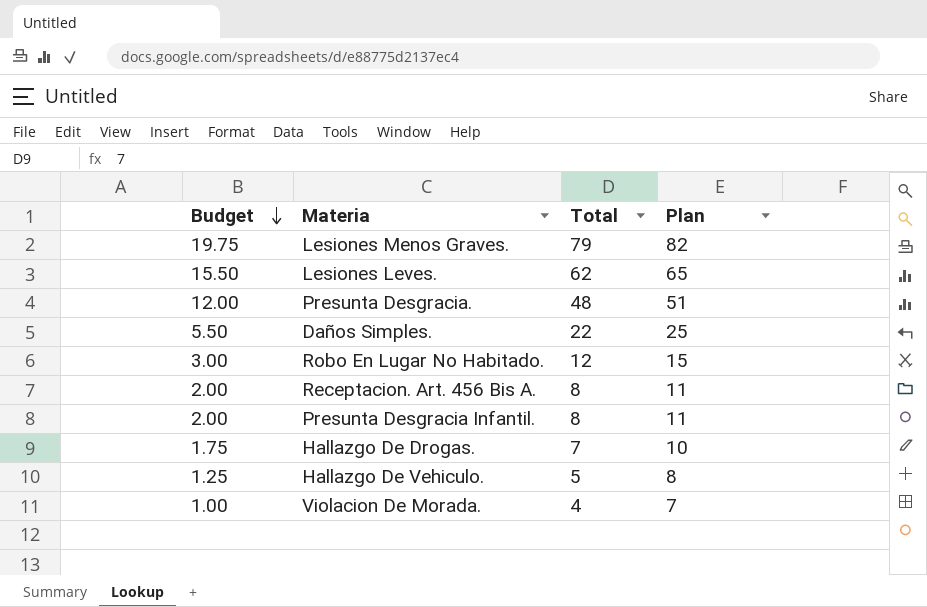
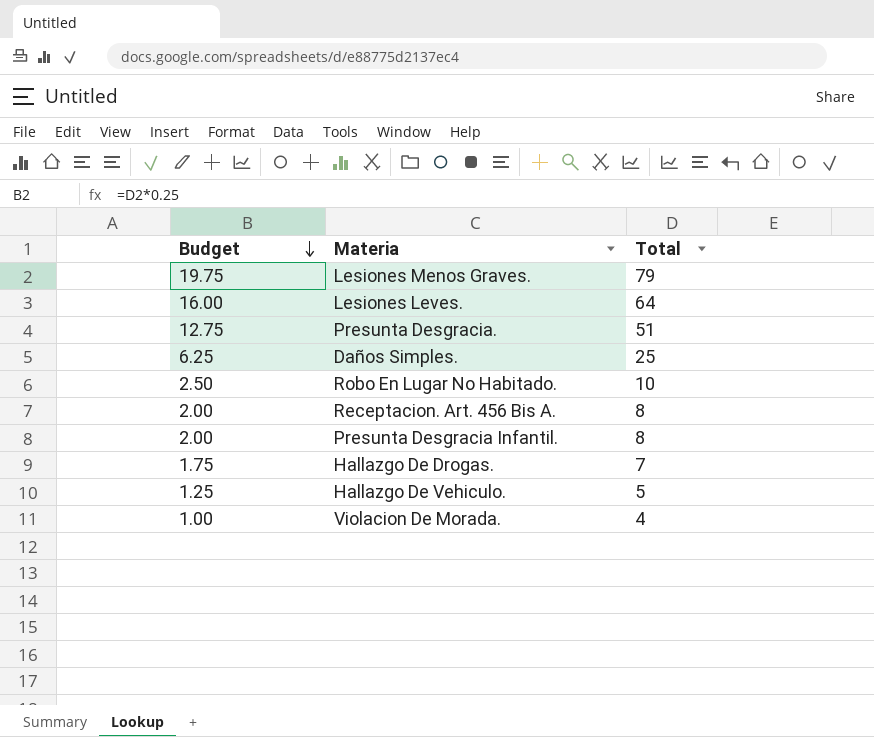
column Plan | formula: [Total] + 3 -> none
Lesiones Leves. | Budget: 15.50 -> 16.00
Lesiones Leves. | Total: 62 -> 64
Presunta Desgracia. | Budget: 12.00 -> 12.75
Presunta Desgracia. | Total: 48 -> 51
Daños Simples. | Budget: 5.50 -> 6.25
Daños Simples. | Total: 22 -> 25
Robo En Lugar No Habitado. | Budget: 3.00 -> 2.50
Robo En Lugar No Habitado. | Total: 12 -> 10

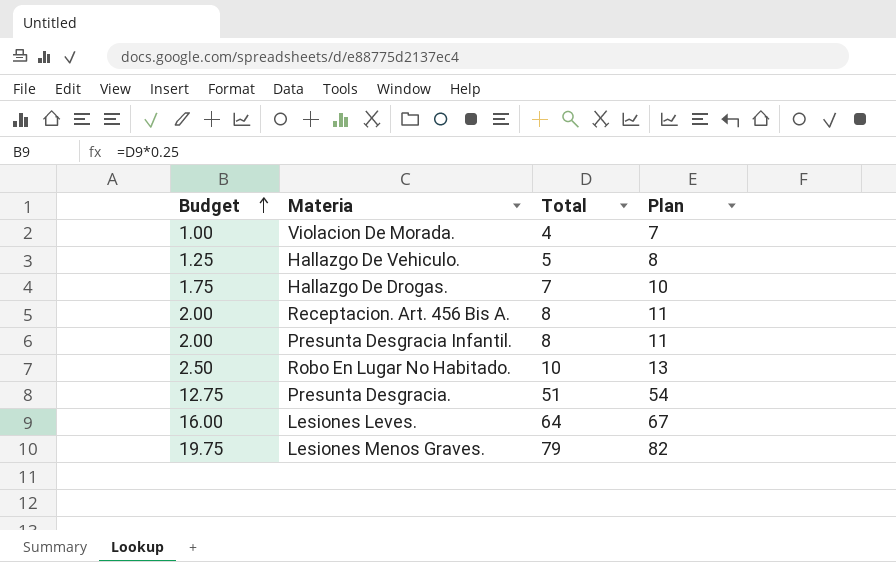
row order: Budget descending -> Budget ascending
column Plan | formula: none -> [Total] + 3
row Daños Simples.: 6.25 | 25 -> none

